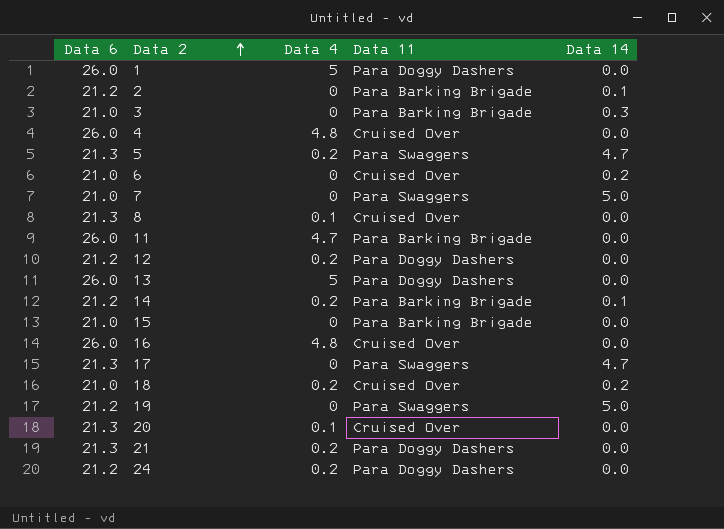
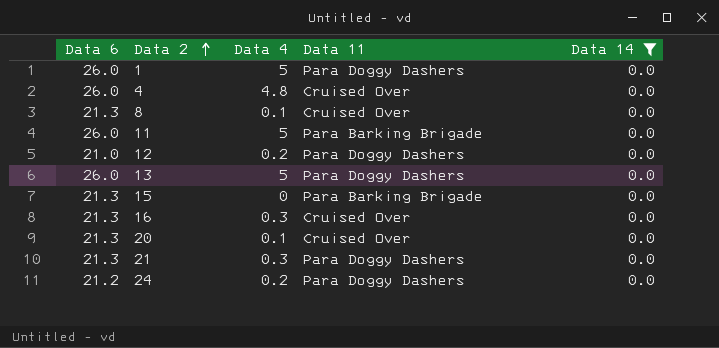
filter: none -> Data 14 = 0.0
11 | Data 4: 4.7 -> 5
12 | Data 6: 21.2 -> 21.0
15 | Data 6: 21.0 -> 21.3
16 | Data 6: 26.0 -> 21.3
16 | Data 4: 4.8 -> 0.3
21 | Data 4: 0.2 -> 0.3

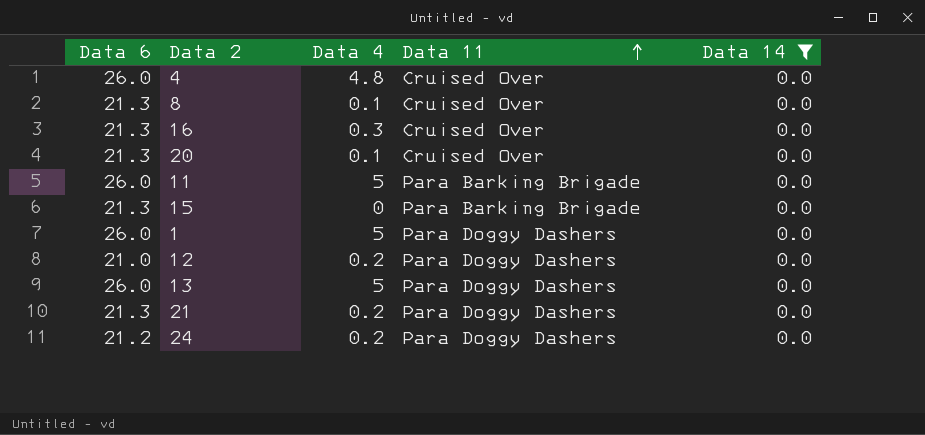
row order: Data 2 ascending -> Data 11 ascending
21 | Data 4: 0.3 -> 0.2

